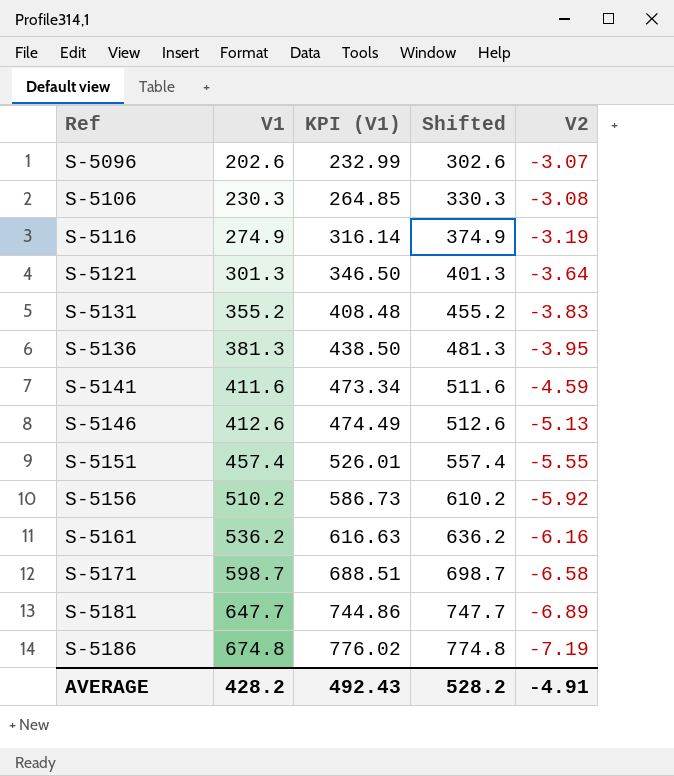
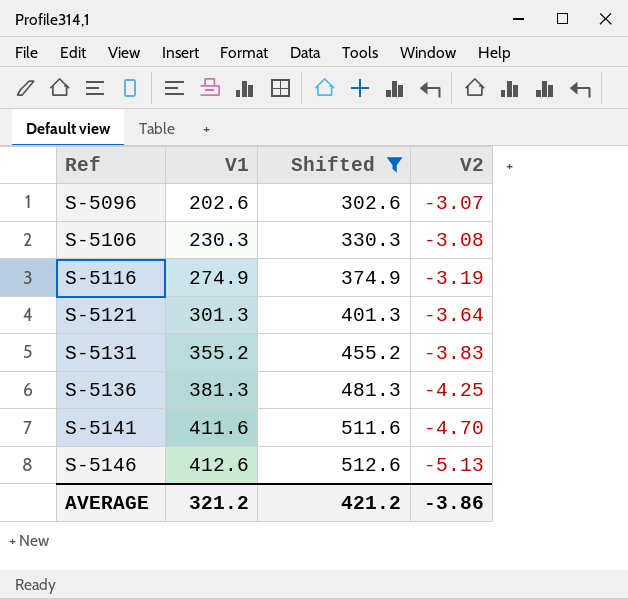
filter: none -> Shifted <= 512.6
column KPI (V1) | formula: [V1] * 1.15 -> none
S-5136 | V2: -3.95 -> -4.25
S-5141 | V2: -4.59 -> -4.70
AVERAGE | V1: 428.2 -> 321.2
AVERAGE | Shifted: 528.2 -> 421.2
AVERAGE | V2: -4.91 -> -3.86

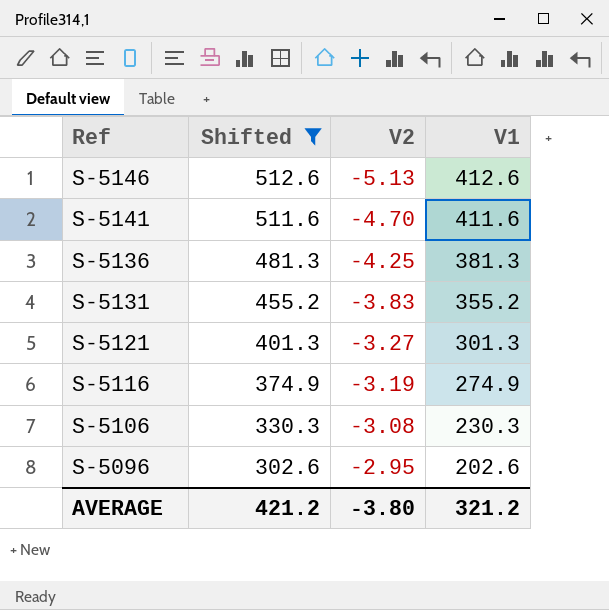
row order: Ref ascending -> Ref descending
column V1 | position: 2 -> 4
S-5121 | V2: -3.64 -> -3.27
S-5096 | V2: -3.07 -> -2.95
AVERAGE | V2: -3.86 -> -3.80

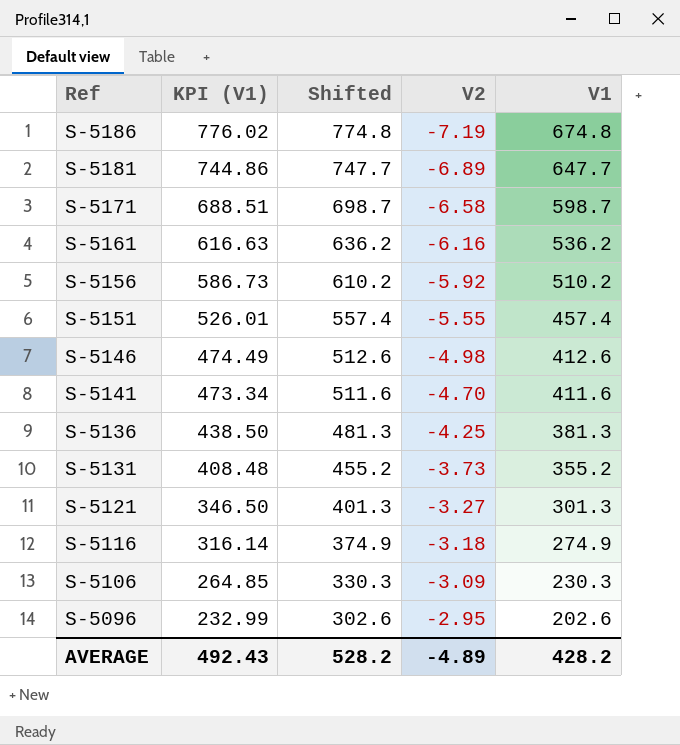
filter: Shifted <= 512.6 -> none
column KPI (V1) | formula: none -> [V1] * 1.15
S-5146 | V2: -5.13 -> -4.98
S-5131 | V2: -3.83 -> -3.73
S-5116 | V2: -3.19 -> -3.18
S-5106 | V2: -3.08 -> -3.09
AVERAGE | Shifted: 421.2 -> 528.2
AVERAGE | V2: -3.80 -> -4.89
AVERAGE | V1: 321.2 -> 428.2

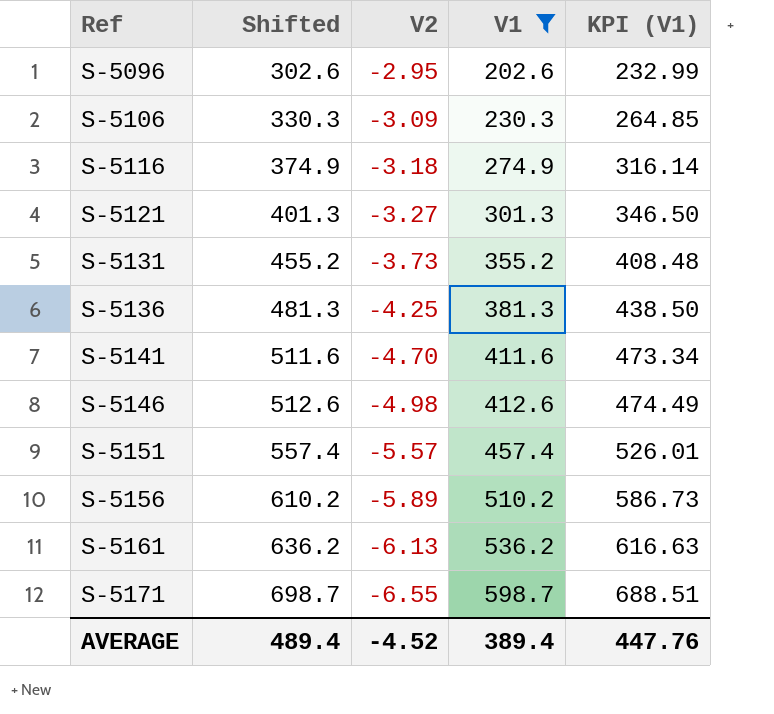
filter: none -> V1 <= 598.7
row order: Ref descending -> Ref ascending
column KPI (V1) | position: 2 -> 5
S-5151 | V2: -5.55 -> -5.57
S-5156 | V2: -5.92 -> -5.89
S-5161 | V2: -6.16 -> -6.13
S-5171 | V2: -6.58 -> -6.55
AVERAGE | Shifted: 528.2 -> 489.4
AVERAGE | V2: -4.89 -> -4.52
AVERAGE | V1: 428.2 -> 389.4
AVERAGE | KPI (V1): 492.43 -> 447.76

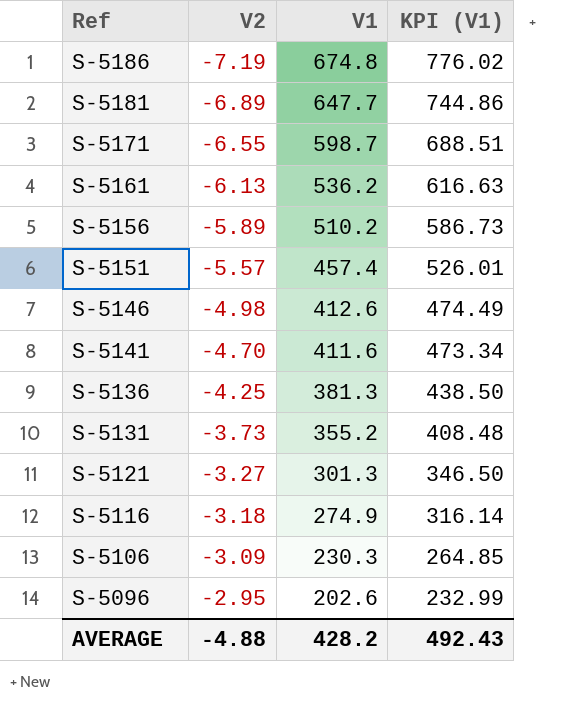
filter: V1 <= 598.7 -> none
row order: Ref ascending -> Ref descending
column Shifted | formula: [V1] + 100 -> none
AVERAGE | V2: -4.52 -> -4.88
AVERAGE | V1: 389.4 -> 428.2
AVERAGE | KPI (V1): 447.76 -> 492.43

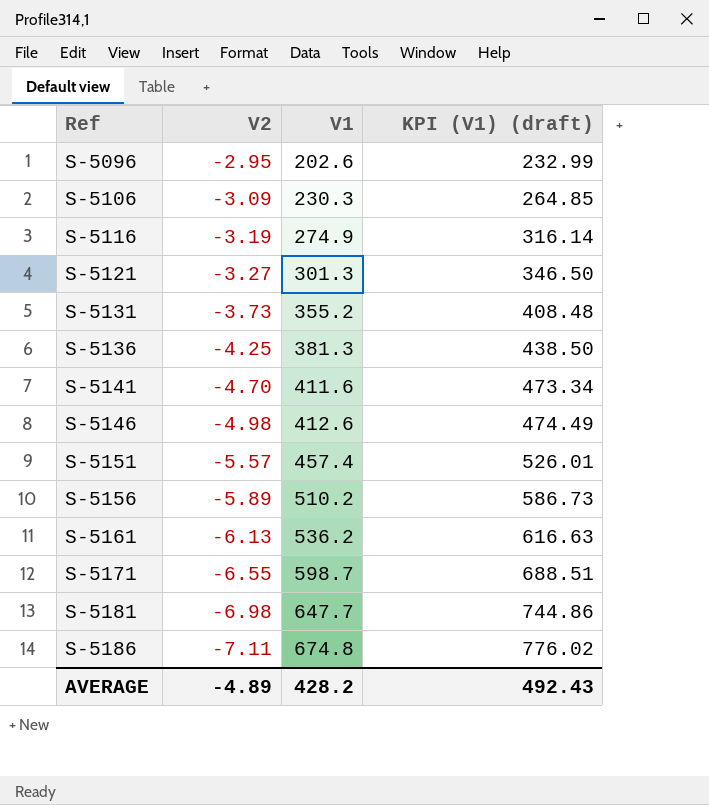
row order: Ref descending -> Ref ascending
column name: KPI (V1) -> KPI (V1) (draft)
S-5116 | V2: -3.18 -> -3.19
S-5181 | V2: -6.89 -> -6.98
S-5186 | V2: -7.19 -> -7.11
AVERAGE | V2: -4.88 -> -4.89

